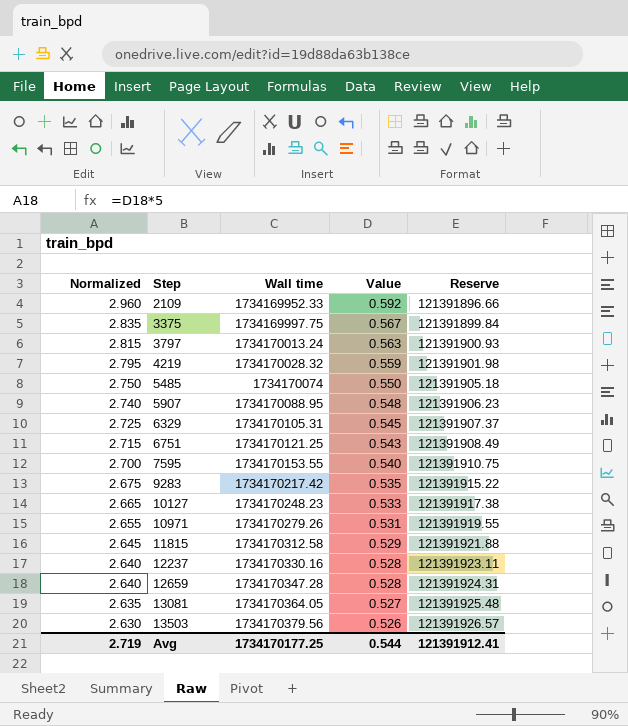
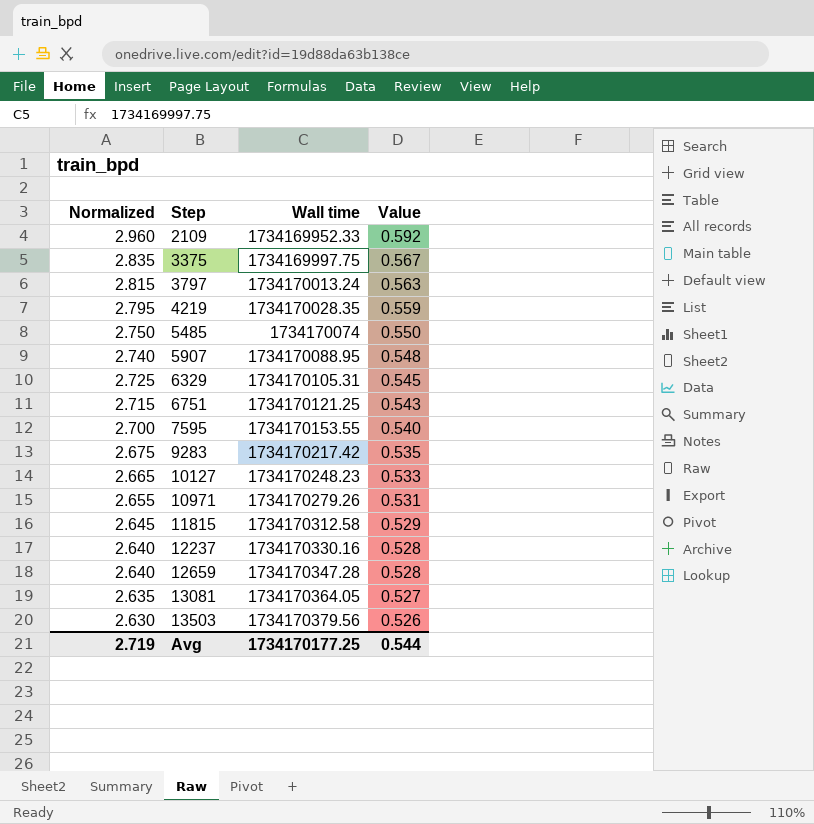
column Reserve | formula: [Wall time] * 0.07 -> none
4219 | Wall time: 1734170028.32 -> 1734170028.35

